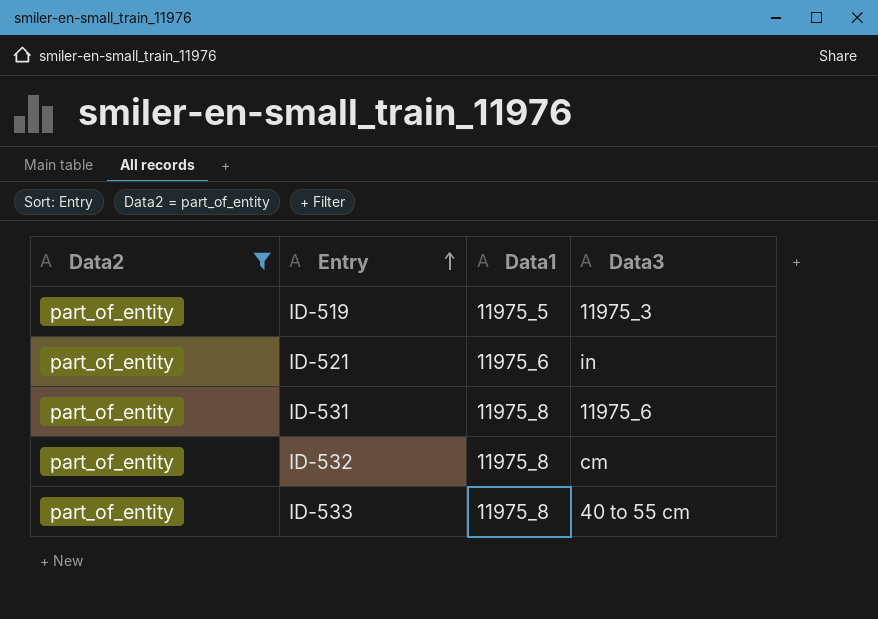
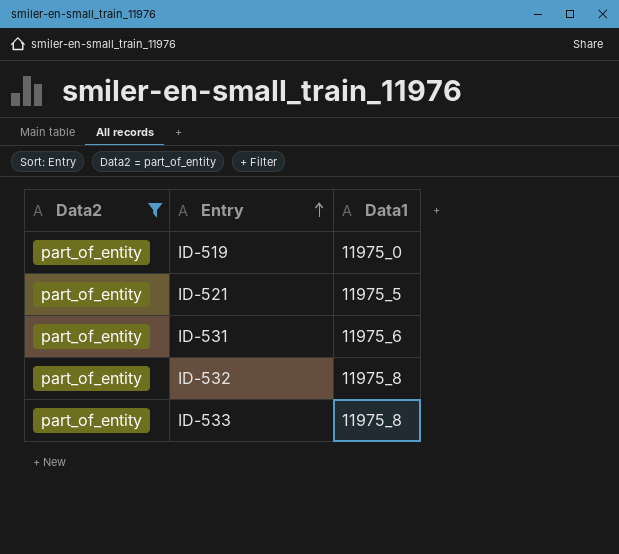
column Data3 | position: 4 -> none
ID-519 | Data1: 11975_5 -> 11975_0
ID-521 | Data1: 11975_6 -> 11975_5
ID-531 | Data1: 11975_8 -> 11975_6

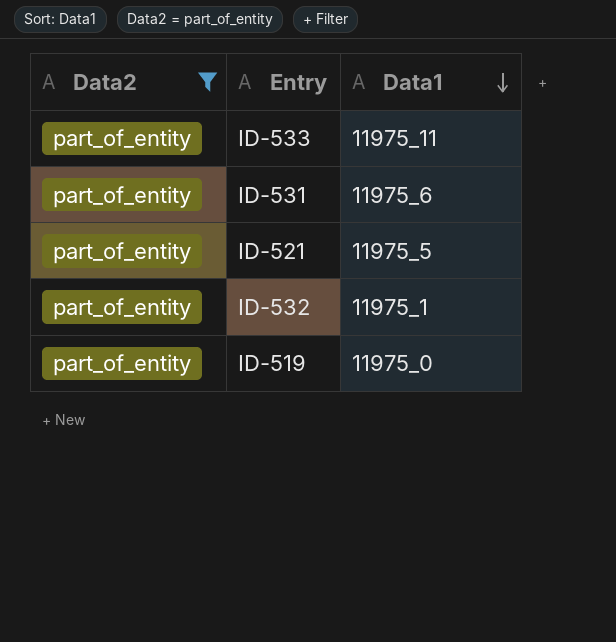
row order: Entry ascending -> Data1 descending
ID-533 | Data1: 11975_8 -> 11975_11
ID-532 | Data1: 11975_8 -> 11975_1

